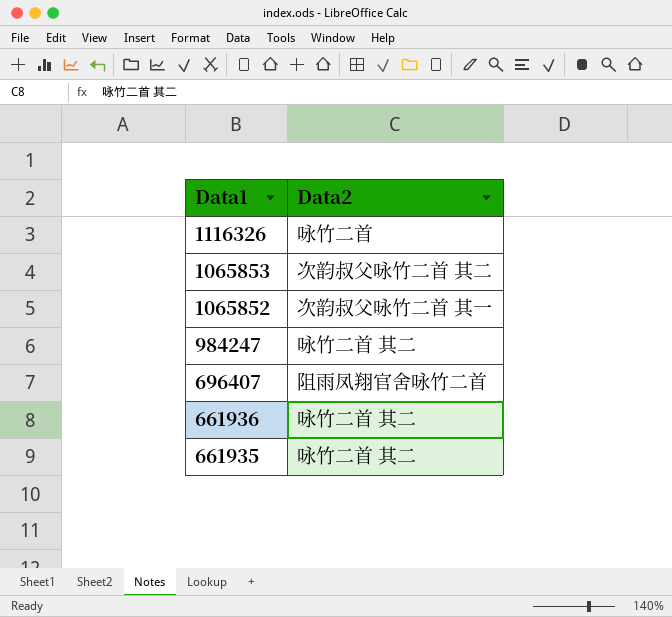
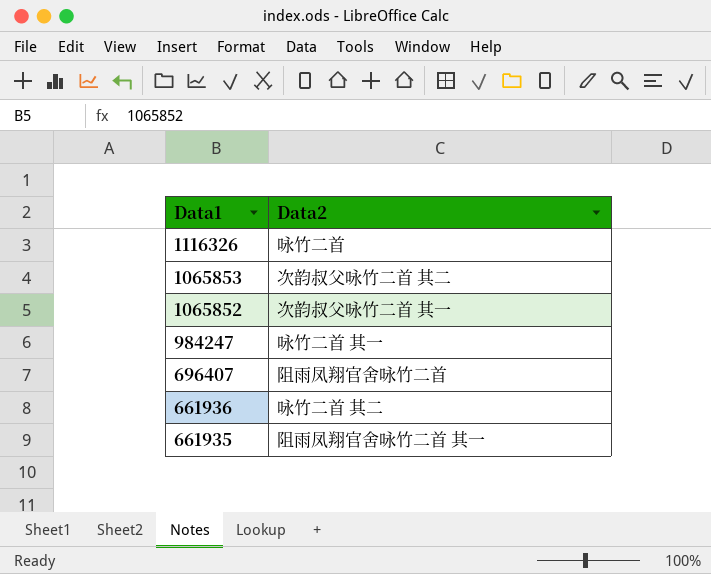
984247 | Data2: 咏竹二首 其二 -> 咏竹二首 其一
661935 | Data2: 咏竹二首 其二 -> 阻雨凤翔官舍咏竹二首 其一

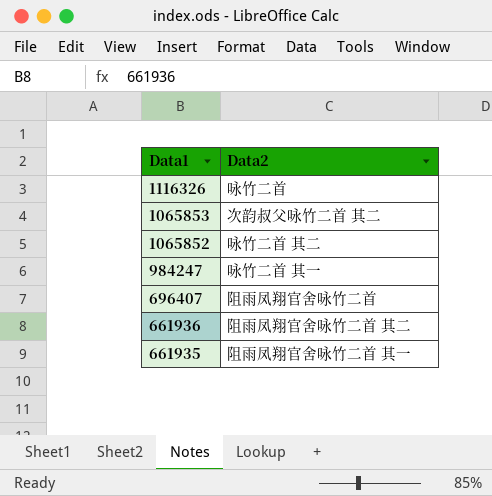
1065852 | Data2: 次韵叔父咏竹二首 其一 -> 咏竹二首 其二
661936 | Data2: 咏竹二首 其二 -> 阻雨凤翔官舍咏竹二首 其二

